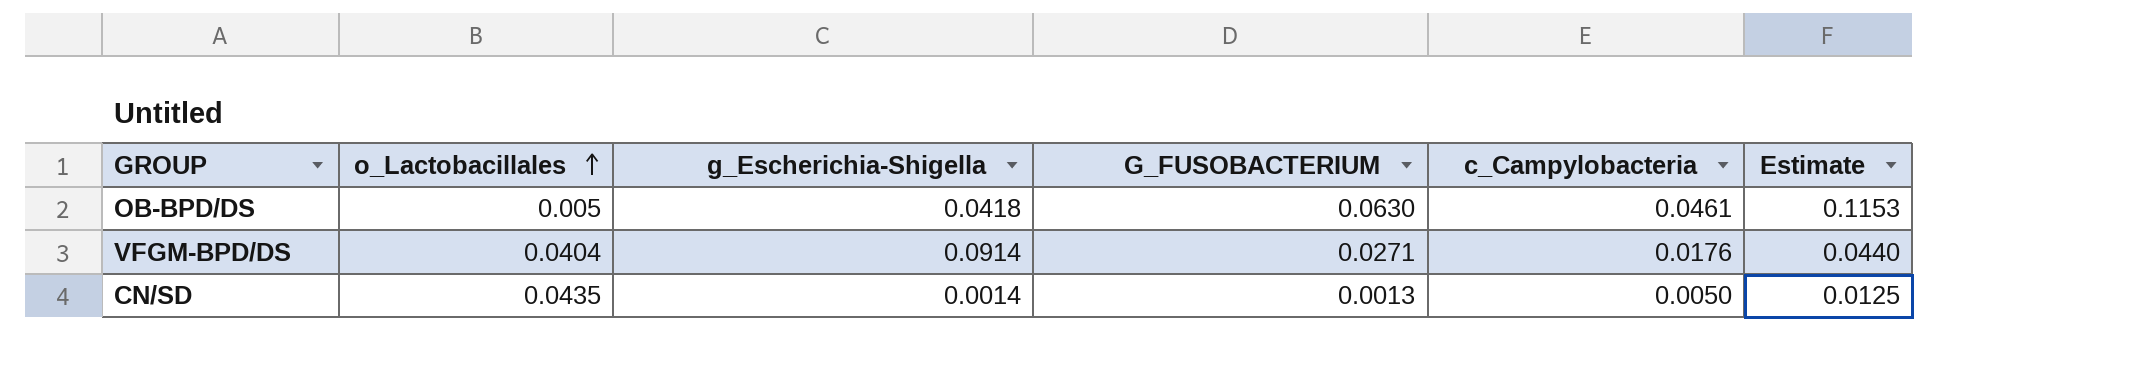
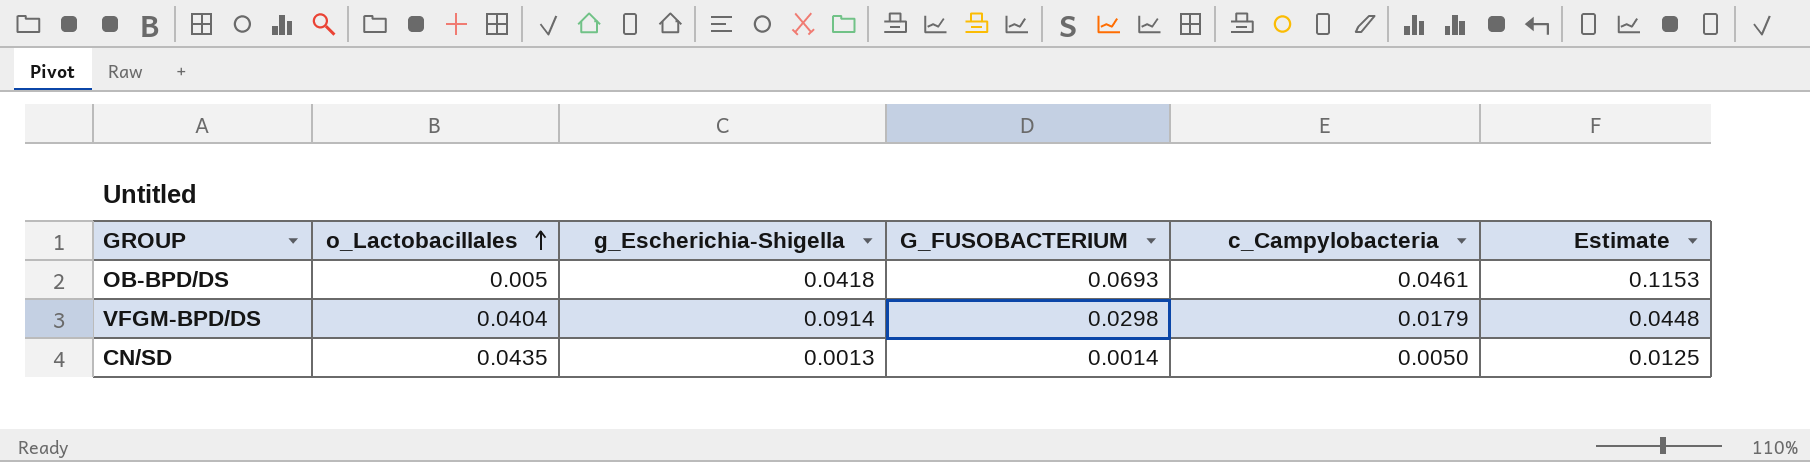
OB-BPD/DS | G_FUSOBACTERIUM: 0.0630 -> 0.0693
VFGM-BPD/DS | G_FUSOBACTERIUM: 0.0271 -> 0.0298
VFGM-BPD/DS | c_Campylobacteria: 0.0176 -> 0.0179
VFGM-BPD/DS | Estimate: 0.0440 -> 0.0448
CN/SD | g_Escherichia-Shigella: 0.0014 -> 0.0013
CN/SD | G_FUSOBACTERIUM: 0.0013 -> 0.0014

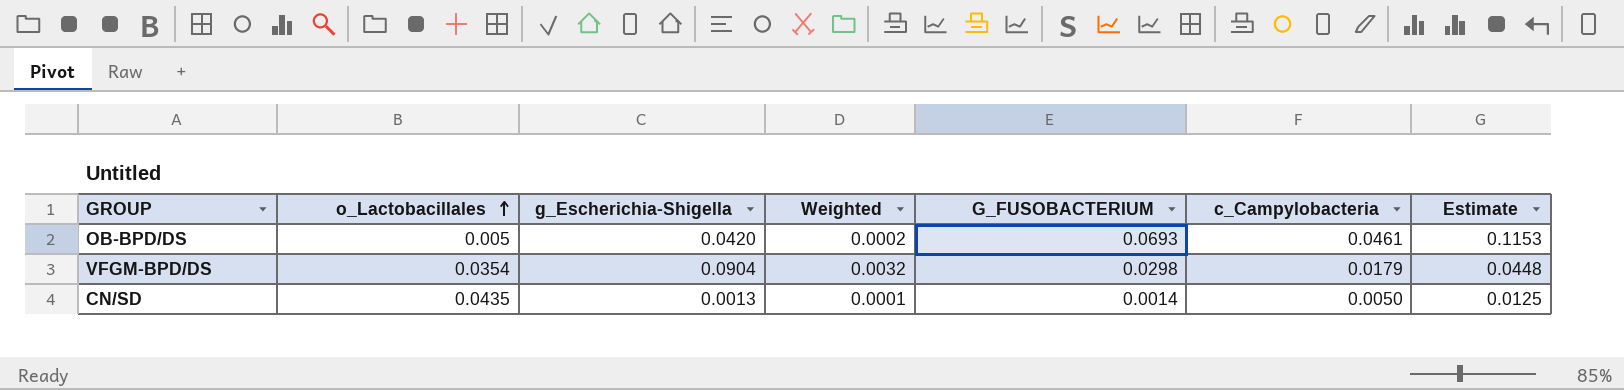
column Weighted | formula: none -> [o_Lactobacillales] * [g_Escherichia-Shigella]
OB-BPD/DS | g_Escherichia-Shigella: 0.0418 -> 0.0420
VFGM-BPD/DS | o_Lactobacillales: 0.0404 -> 0.0354
VFGM-BPD/DS | g_Escherichia-Shigella: 0.0914 -> 0.0904

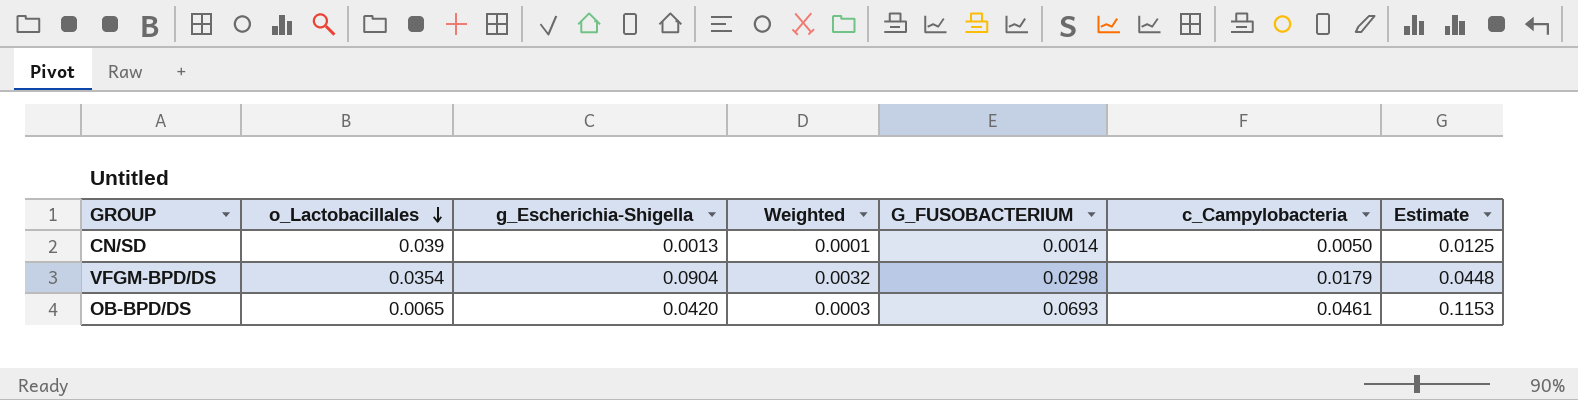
row order: o_Lactobacillales ascending -> o_Lactobacillales descending
CN/SD | o_Lactobacillales: 0.0435 -> 0.039
OB-BPD/DS | o_Lactobacillales: 0.005 -> 0.0065
OB-BPD/DS | Weighted: 0.0002 -> 0.0003

